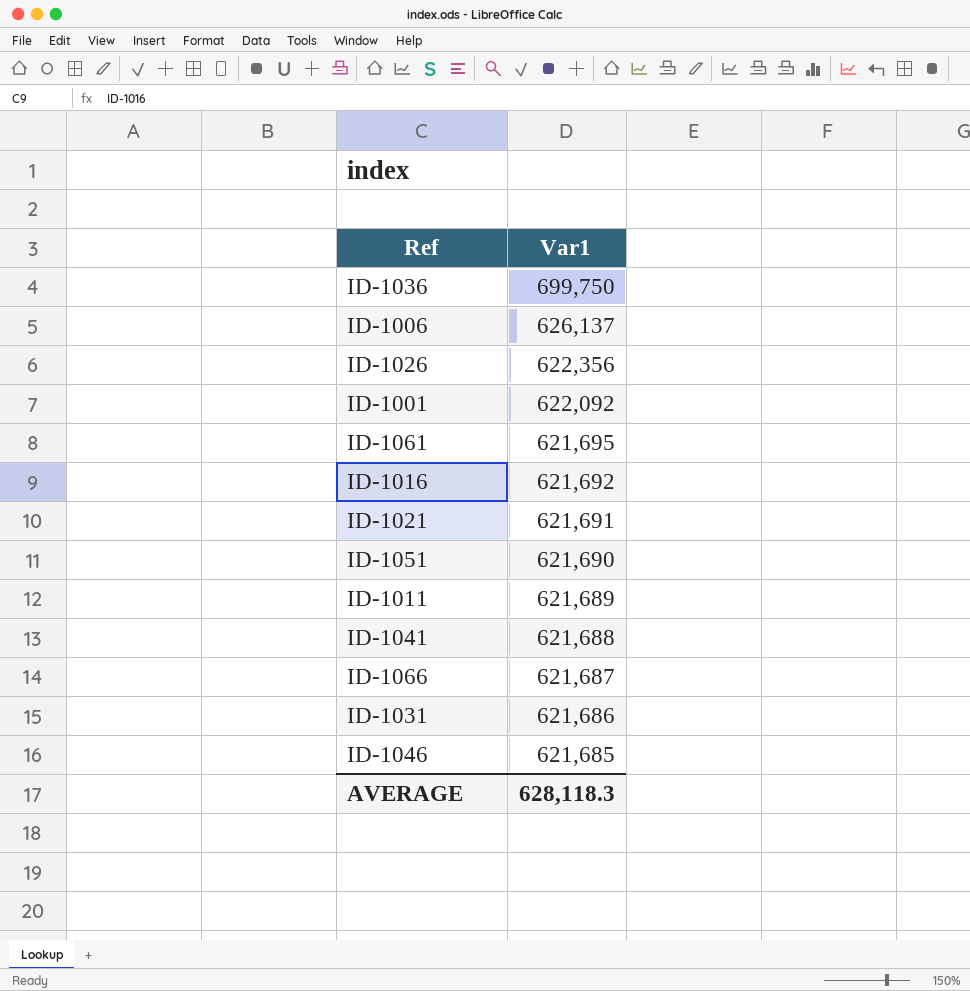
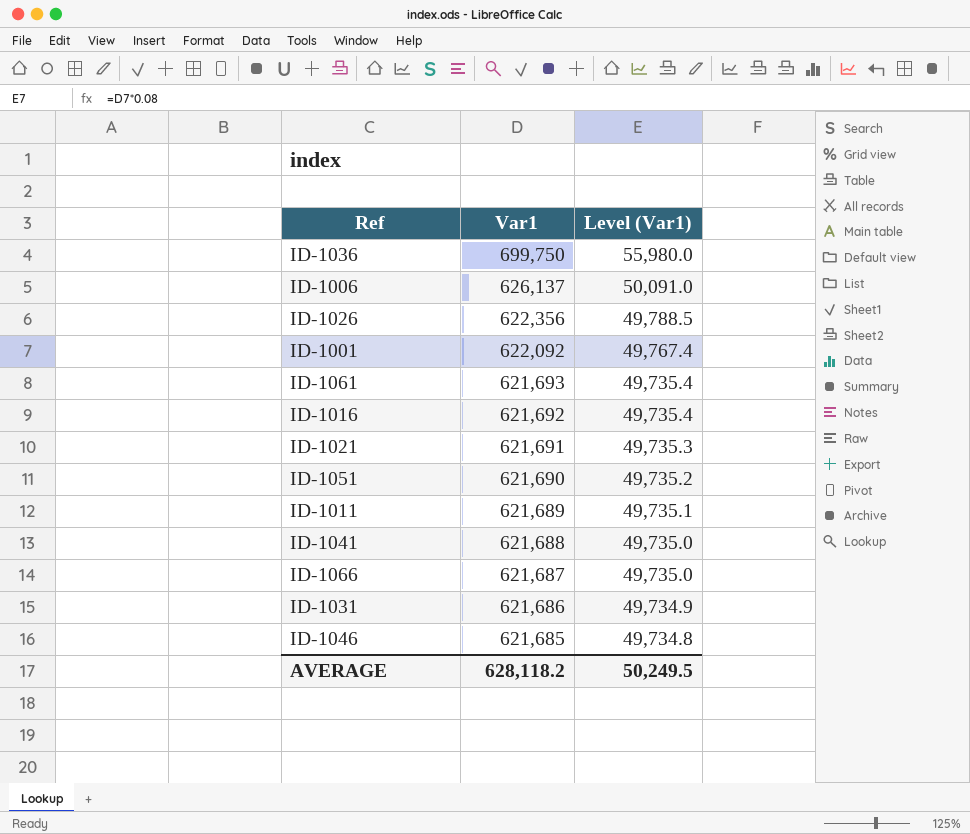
column Level (Var1) | formula: none -> [Var1] * 0.08
ID-1061 | Var1: 621,695 -> 621,693
AVERAGE | Var1: 628,118.3 -> 628,118.2

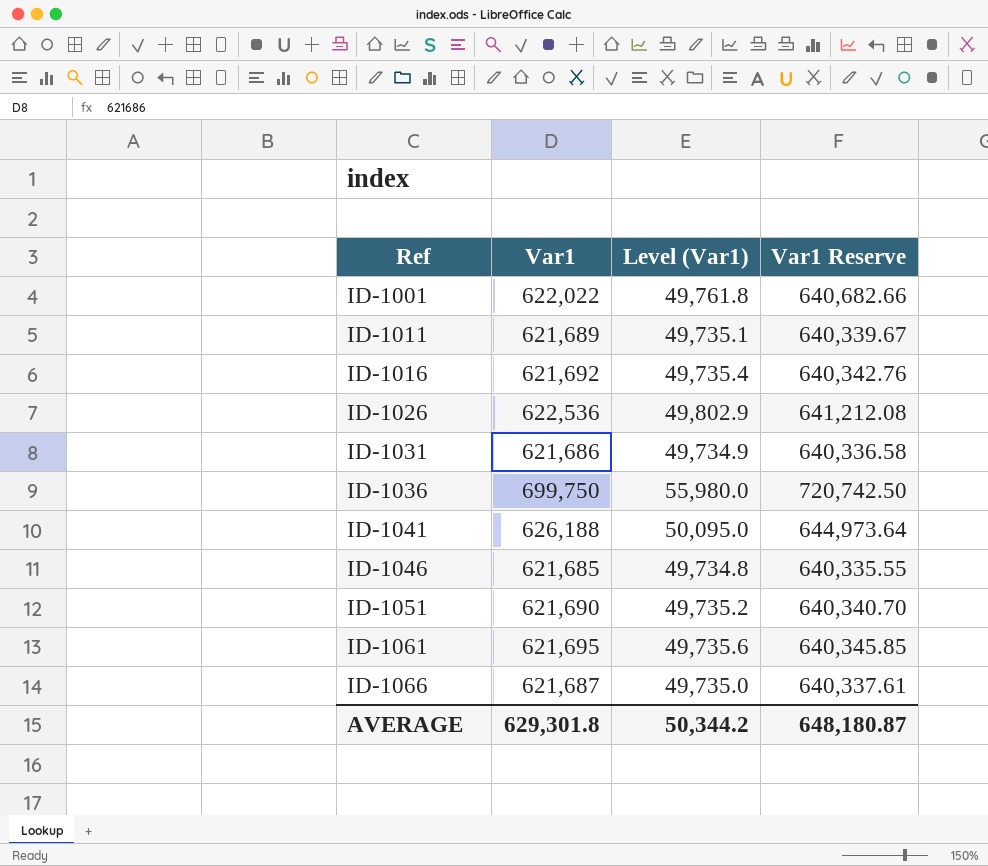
row order: Var1 descending -> Ref ascending
column Var1 Reserve | formula: none -> [Var1] * 1.03
row ID-1006: 626,137 | 50,091.0 -> none
row ID-1021: 621,691 | 49,735.3 -> none
ID-1001 | Var1: 622,092 -> 622,022
ID-1001 | Level (Var1): 49,767.4 -> 49,761.8
ID-1026 | Var1: 622,356 -> 622,536
ID-1026 | Level (Var1): 49,788.5 -> 49,802.9
ID-1041 | Var1: 621,688 -> 626,188
ID-1041 | Level (Var1): 49,735.0 -> 50,095.0
ID-1061 | Var1: 621,693 -> 621,695
ID-1061 | Level (Var1): 49,735.4 -> 49,735.6
AVERAGE | Var1: 628,118.2 -> 629,301.8
AVERAGE | Level (Var1): 50,249.5 -> 50,344.2

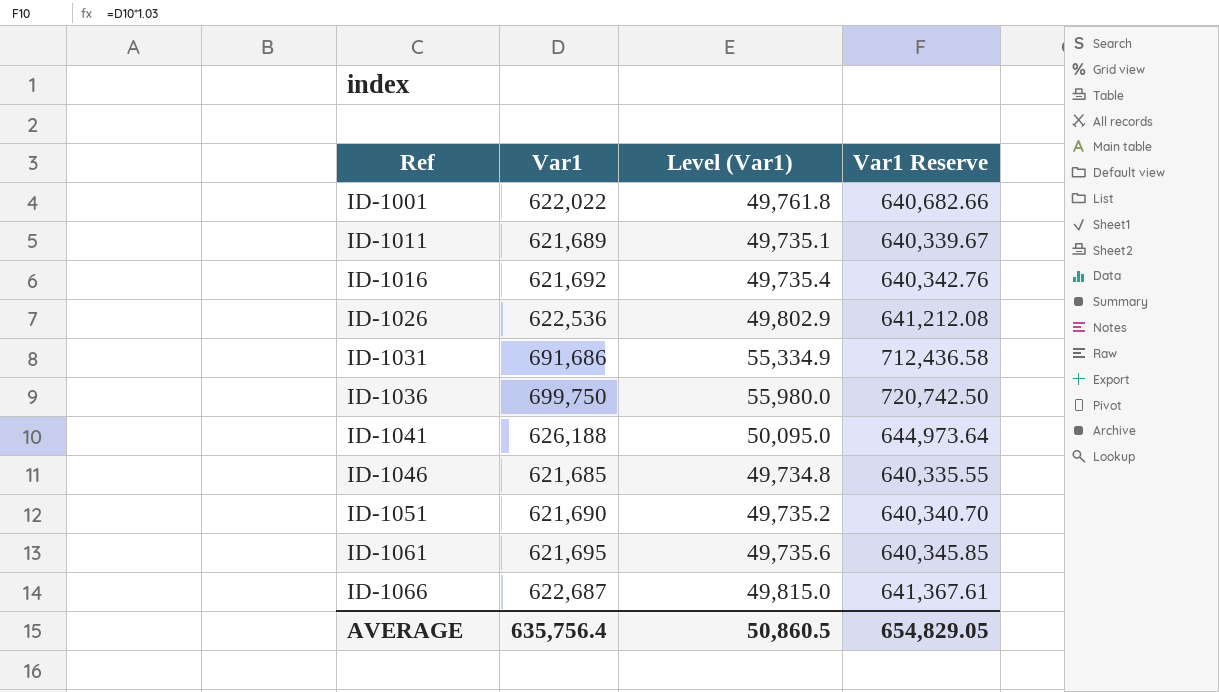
ID-1031 | Var1: 621,686 -> 691,686
ID-1031 | Level (Var1): 49,734.9 -> 55,334.9
ID-1031 | Var1 Reserve: 640,336.58 -> 712,436.58
ID-1066 | Var1: 621,687 -> 622,687
ID-1066 | Level (Var1): 49,735.0 -> 49,815.0
ID-1066 | Var1 Reserve: 640,337.61 -> 641,367.61
AVERAGE | Var1: 629,301.8 -> 635,756.4
AVERAGE | Level (Var1): 50,344.2 -> 50,860.5
AVERAGE | Var1 Reserve: 648,180.87 -> 654,829.05

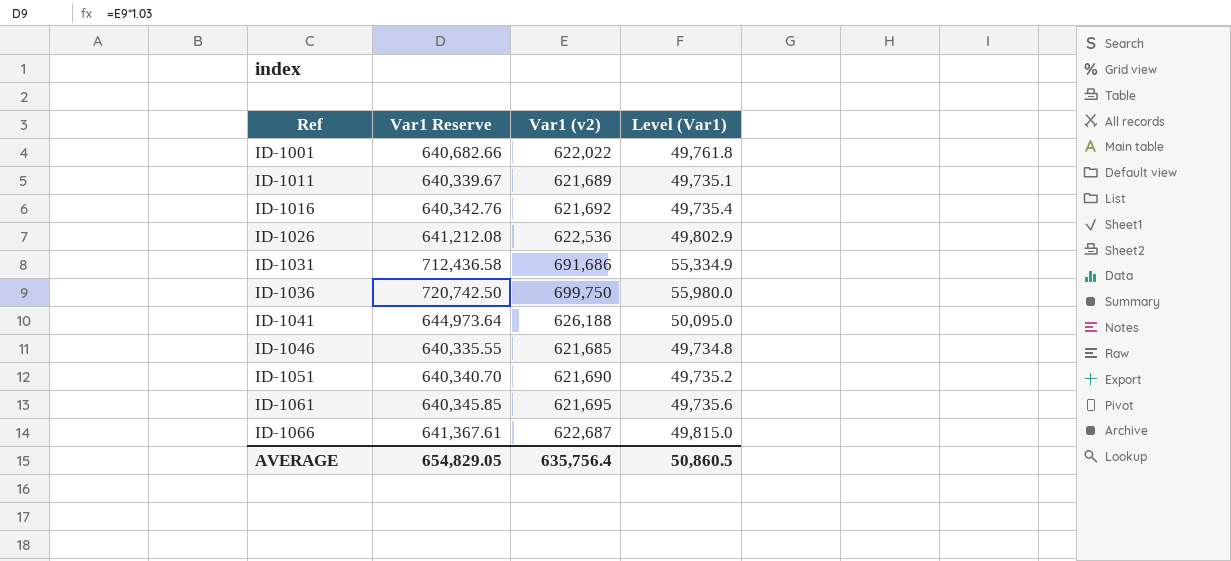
column Var1 Reserve | position: 4 -> 2
column name: Var1 -> Var1 (v2)

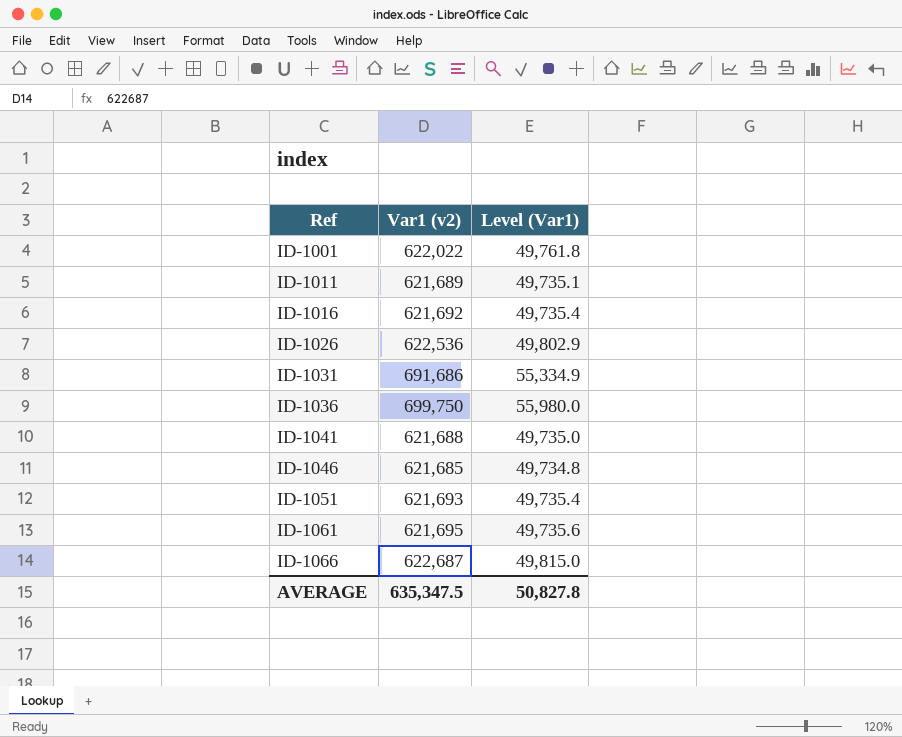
column Var1 Reserve | formula: [Var1 (v2)] * 1.03 -> none
ID-1041 | Var1 (v2): 626,188 -> 621,688
ID-1041 | Level (Var1): 50,095.0 -> 49,735.0
ID-1051 | Var1 (v2): 621,690 -> 621,693
ID-1051 | Level (Var1): 49,735.2 -> 49,735.4
AVERAGE | Var1 (v2): 635,756.4 -> 635,347.5
AVERAGE | Level (Var1): 50,860.5 -> 50,827.8

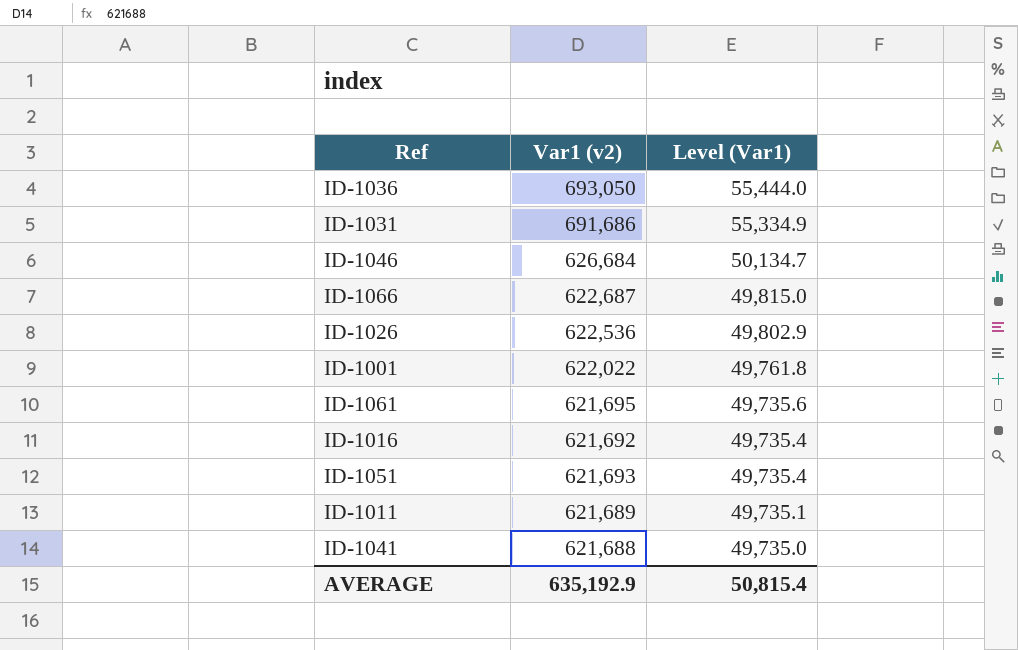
row order: Ref ascending -> Level (Var1) descending
ID-1036 | Var1 (v2): 699,750 -> 693,050
ID-1036 | Level (Var1): 55,980.0 -> 55,444.0
ID-1046 | Var1 (v2): 621,685 -> 626,684
ID-1046 | Level (Var1): 49,734.8 -> 50,134.7
AVERAGE | Var1 (v2): 635,347.5 -> 635,192.9
AVERAGE | Level (Var1): 50,827.8 -> 50,815.4

